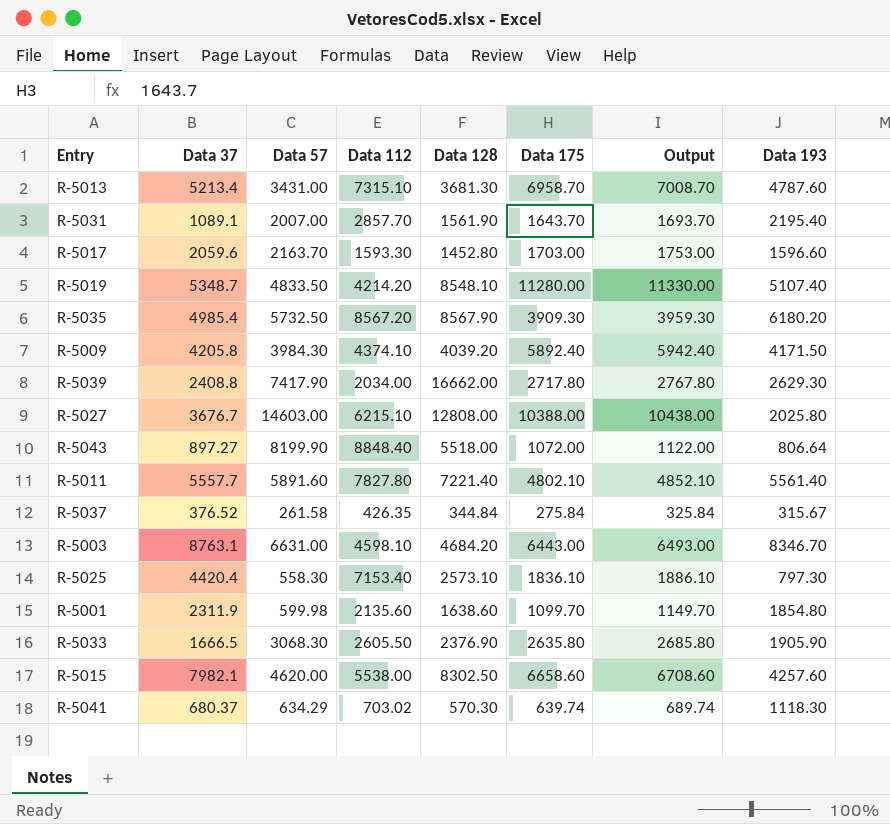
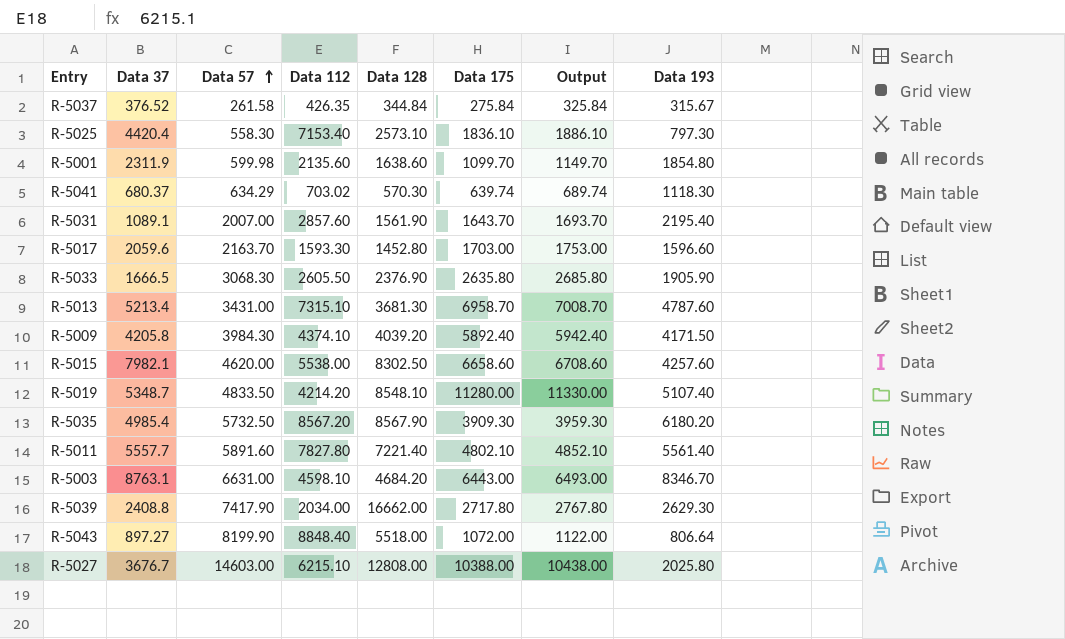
row order: none -> Data 57 ascending
R-5031 | Data 112: 2857.70 -> 2857.60

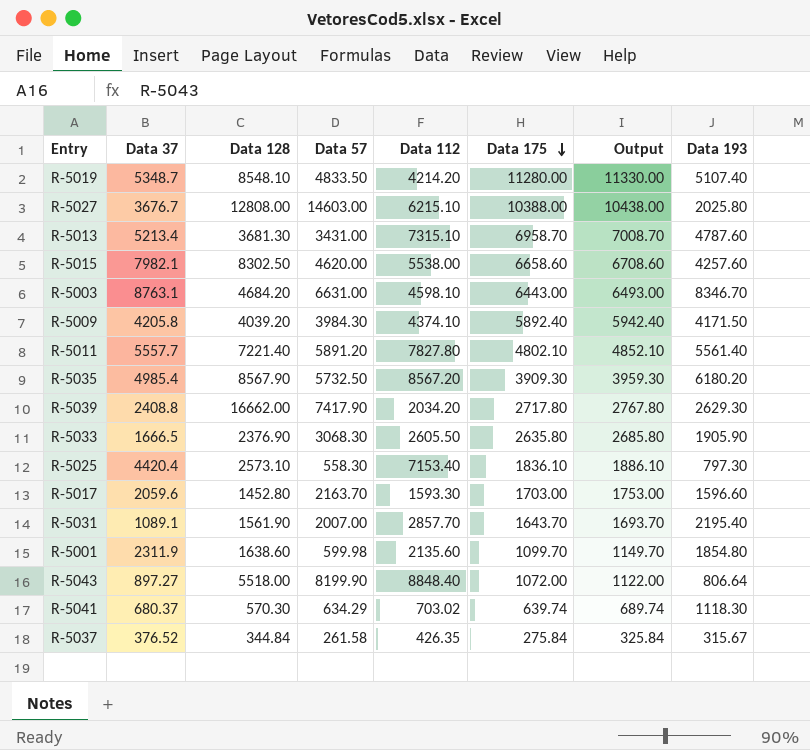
row order: Data 57 ascending -> Data 175 descending
column Data 128 | position: 5 -> 3
R-5011 | Data 57: 5891.60 -> 5891.20
R-5039 | Data 112: 2034.00 -> 2034.20
R-5031 | Data 112: 2857.60 -> 2857.70

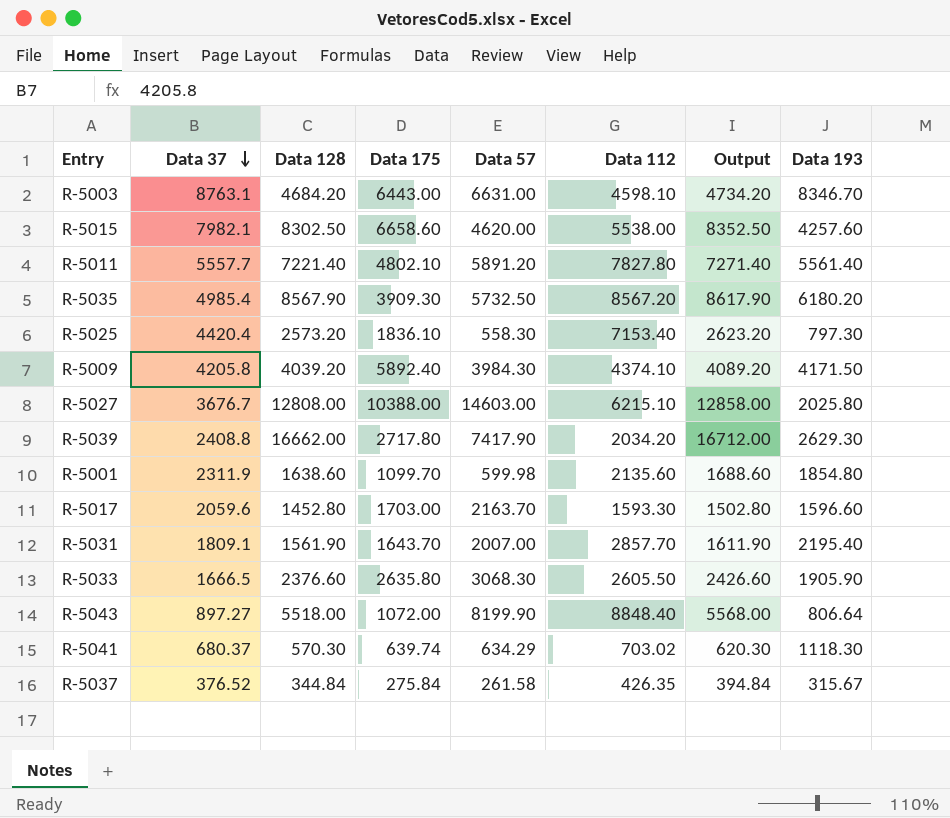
row order: Data 175 descending -> Data 37 descending
column Data 175 | position: 6 -> 4
column Output | formula: [Data 175] + 50 -> [Data 128] + 50
row R-5019: 5348.7 | 8548.10 | 4833.50 | 4214.20 | 11280.00 | 11330.00 | 5107.40 -> none
row R-5013: 5213.4 | 3681.30 | 3431.00 | 7315.10 | 6958.70 | 7008.70 | 4787.60 -> none
R-5025 | Data 128: 2573.10 -> 2573.20
R-5031 | Data 37: 1089.1 -> 1809.1
R-5033 | Data 128: 2376.90 -> 2376.60

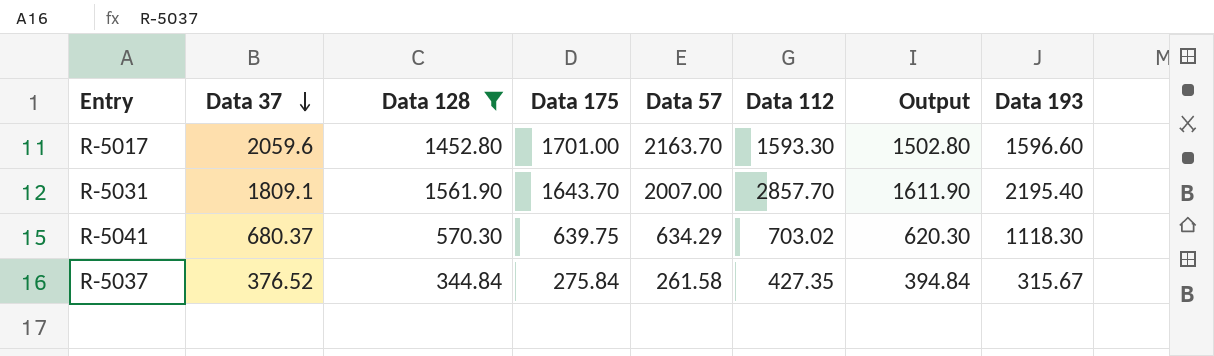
filter: none -> Data 128 <= 1561.90
R-5017 | Data 175: 1703.00 -> 1701.00
R-5041 | Data 175: 639.74 -> 639.75
R-5037 | Data 112: 426.35 -> 427.35

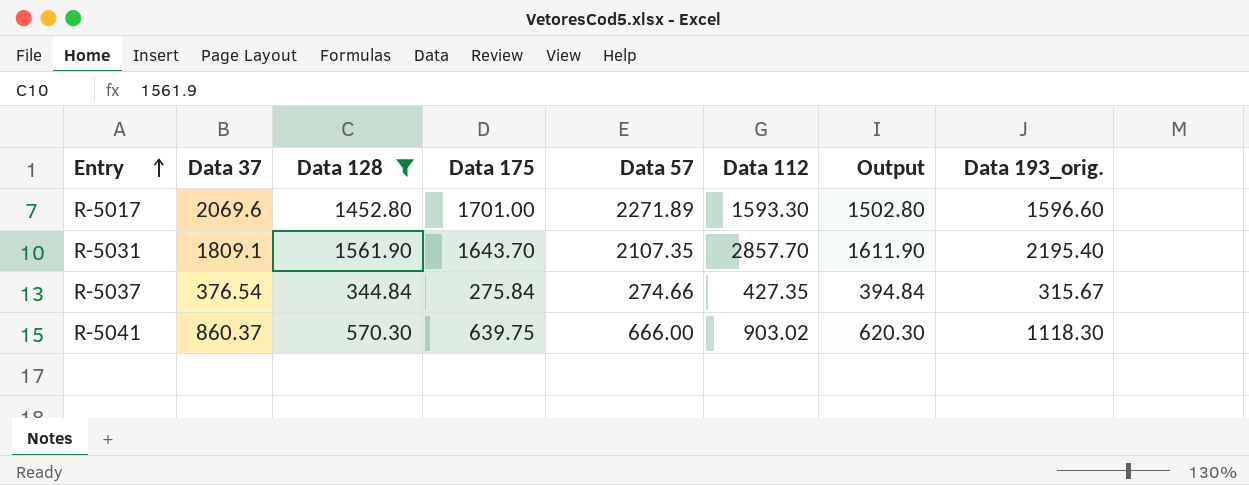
row order: Data 37 descending -> Entry ascending
column name: Data 193 -> Data 193_orig.
R-5017 | Data 37: 2059.6 -> 2069.6
R-5017 | Data 57: 2163.70 -> 2271.89
R-5031 | Data 57: 2007.00 -> 2107.35
R-5037 | Data 37: 376.52 -> 376.54
R-5037 | Data 57: 261.58 -> 274.66
R-5041 | Data 37: 680.37 -> 860.37
R-5041 | Data 57: 634.29 -> 666.00
R-5041 | Data 112: 703.02 -> 903.02

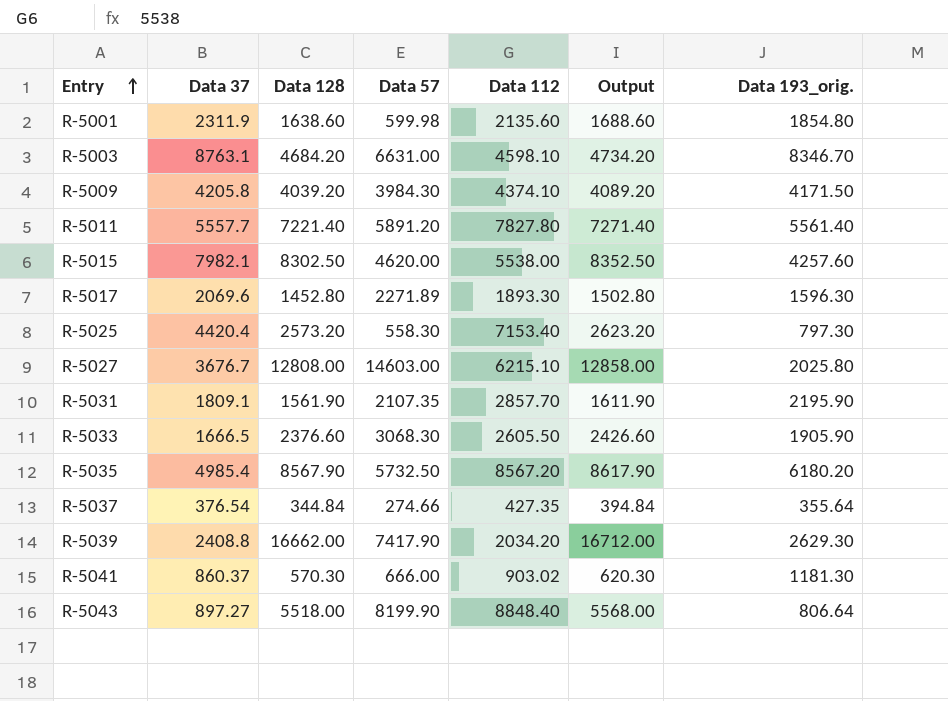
filter: Data 128 <= 1561.90 -> none
column Data 175 | position: 4 -> none
R-5017 | Data 112: 1593.30 -> 1893.30
R-5017 | Data 193_orig.: 1596.60 -> 1596.30
R-5031 | Data 193_orig.: 2195.40 -> 2195.90
R-5037 | Data 193_orig.: 315.67 -> 355.64
R-5041 | Data 193_orig.: 1118.30 -> 1181.30

